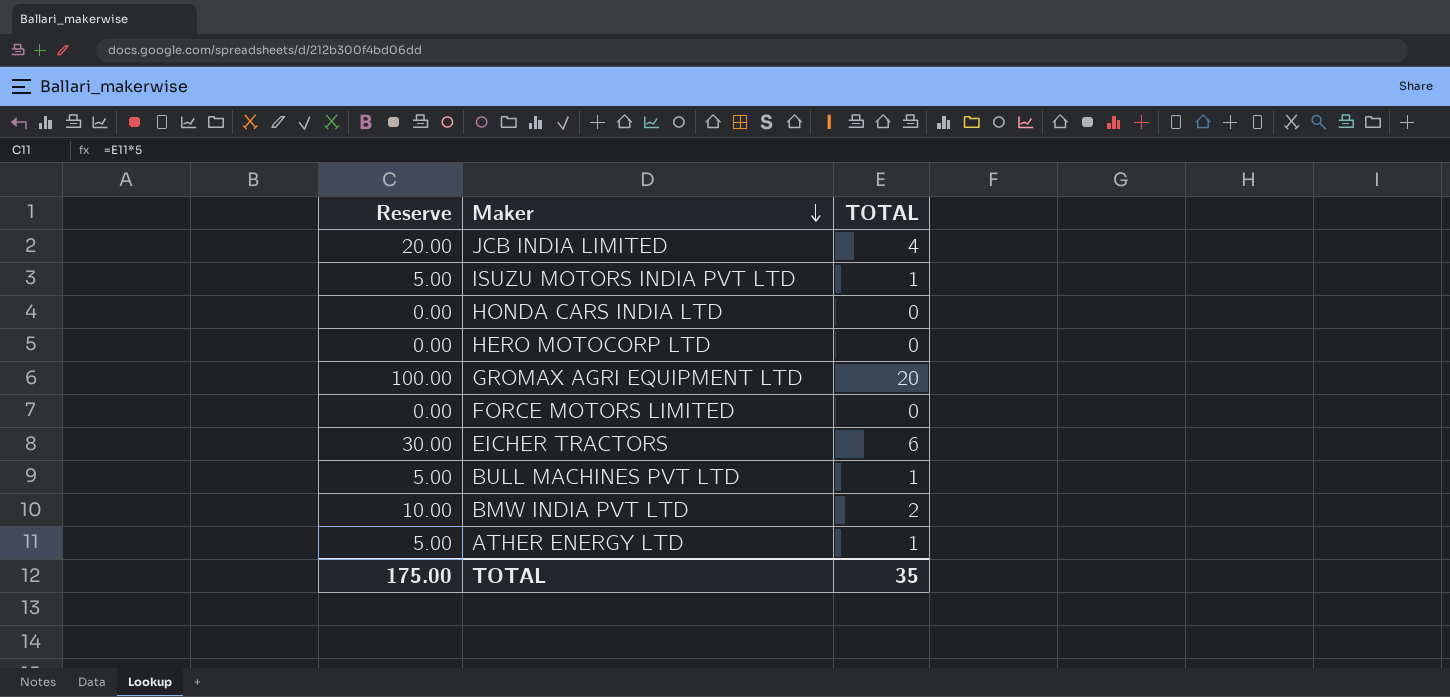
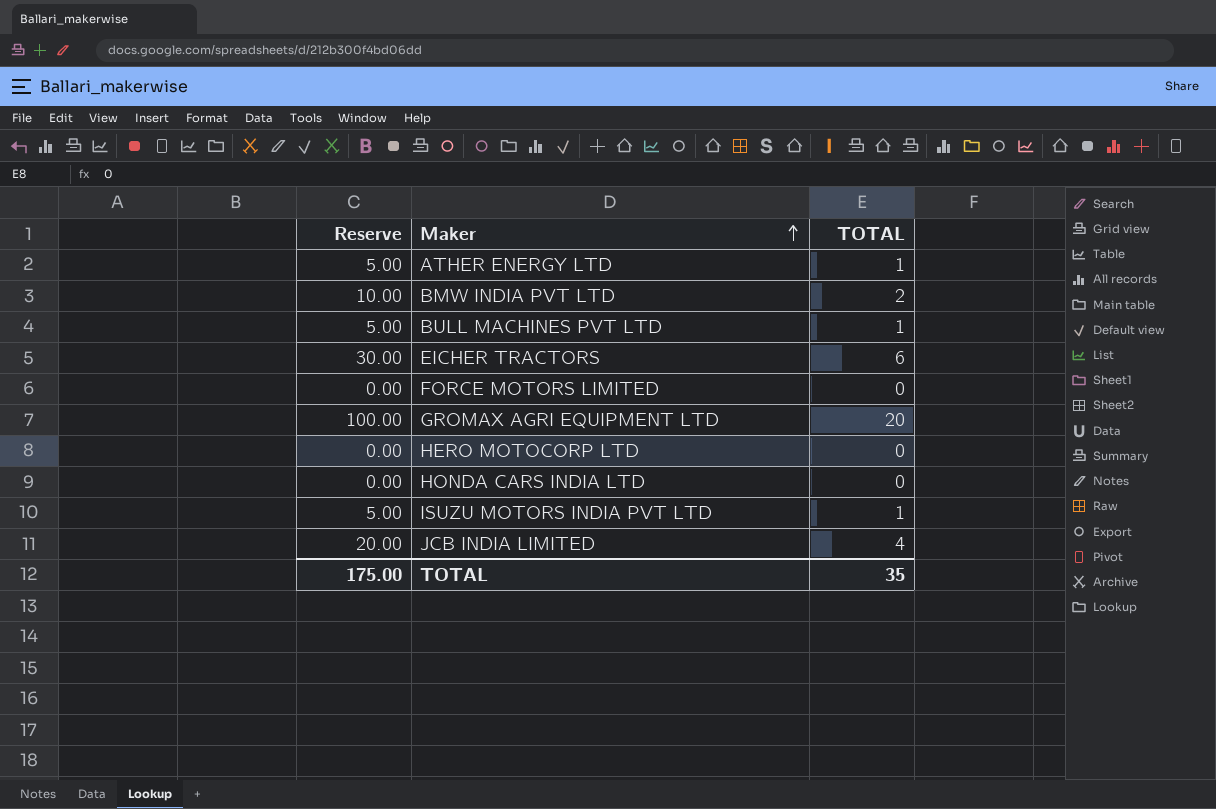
row order: Maker descending -> Maker ascending

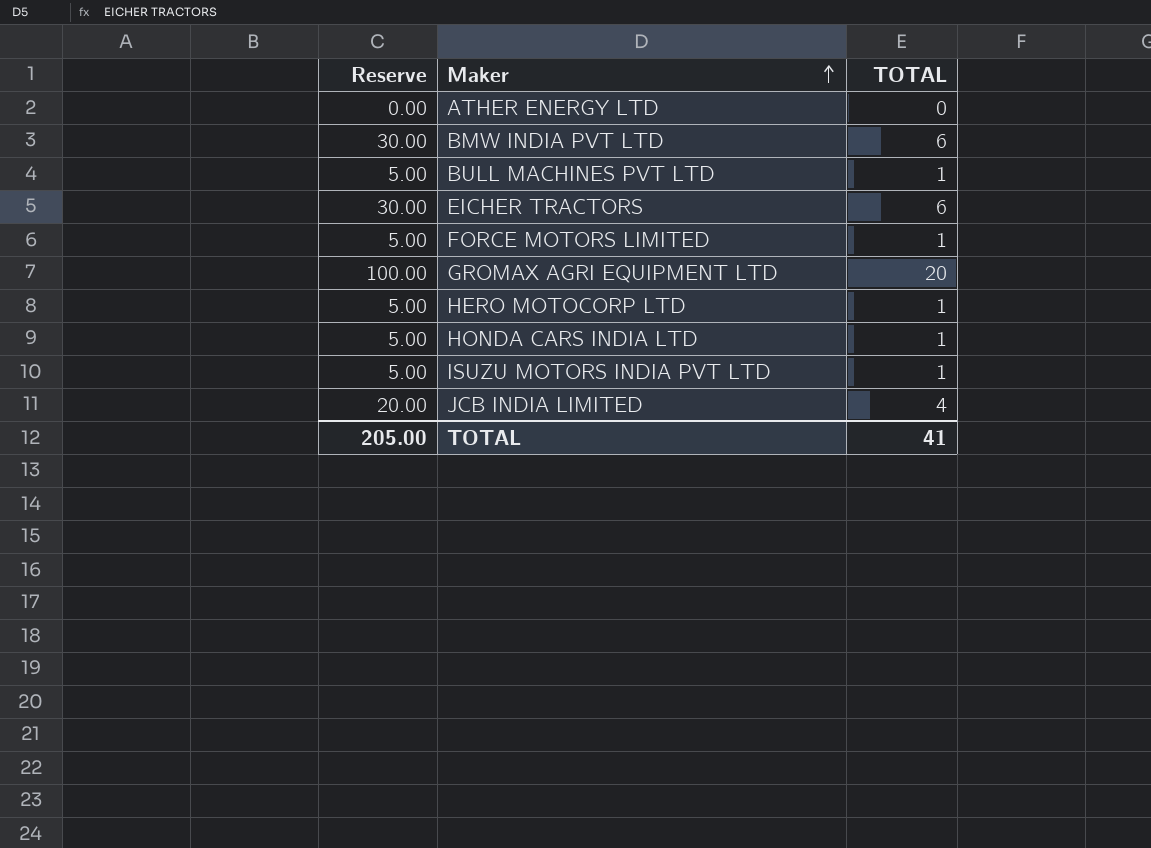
ATHER ENERGY LTD | Reserve: 5.00 -> 0.00
ATHER ENERGY LTD | TOTAL: 1 -> 0
BMW INDIA PVT LTD | Reserve: 10.00 -> 30.00
BMW INDIA PVT LTD | TOTAL: 2 -> 6
FORCE MOTORS LIMITED | Reserve: 0.00 -> 5.00
FORCE MOTORS LIMITED | TOTAL: 0 -> 1
HERO MOTOCORP LTD | Reserve: 0.00 -> 5.00
HERO MOTOCORP LTD | TOTAL: 0 -> 1
HONDA CARS INDIA LTD | Reserve: 0.00 -> 5.00
HONDA CARS INDIA LTD | TOTAL: 0 -> 1
TOTAL | Reserve: 175.00 -> 205.00
TOTAL | TOTAL: 35 -> 41

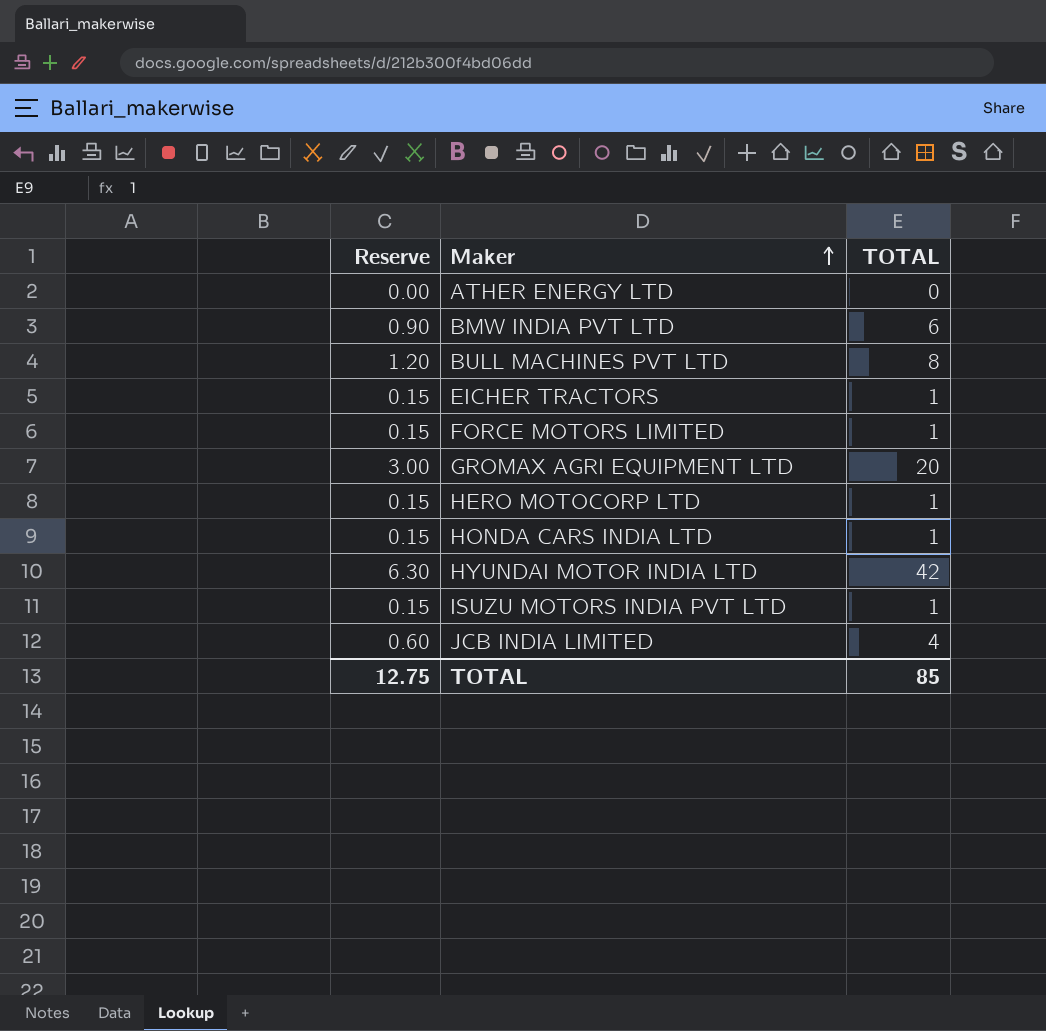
column Reserve | formula: [TOTAL] * 5 -> [TOTAL] * 0.15
BULL MACHINES PVT LTD | TOTAL: 1 -> 8
EICHER TRACTORS | TOTAL: 6 -> 1
row HYUNDAI MOTOR INDIA LTD: none -> 6.30 | 42
TOTAL | Reserve: 205.00 -> 12.75
TOTAL | TOTAL: 41 -> 85

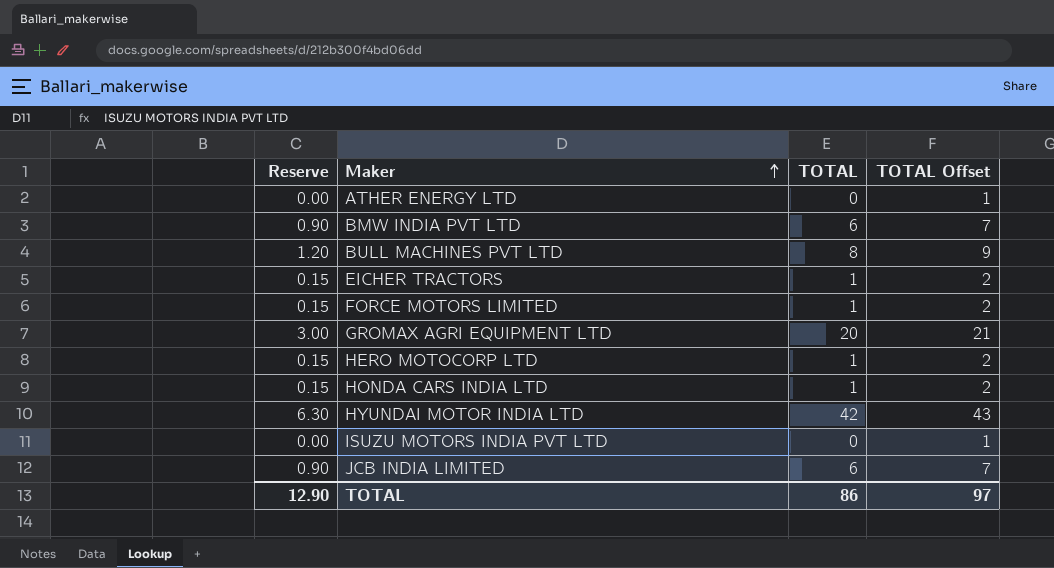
column TOTAL Offset | formula: none -> [TOTAL] + 1
ISUZU MOTORS INDIA PVT LTD | Reserve: 0.15 -> 0.00
ISUZU MOTORS INDIA PVT LTD | TOTAL: 1 -> 0
JCB INDIA LIMITED | Reserve: 0.60 -> 0.90
JCB INDIA LIMITED | TOTAL: 4 -> 6
TOTAL | Reserve: 12.75 -> 12.90
TOTAL | TOTAL: 85 -> 86

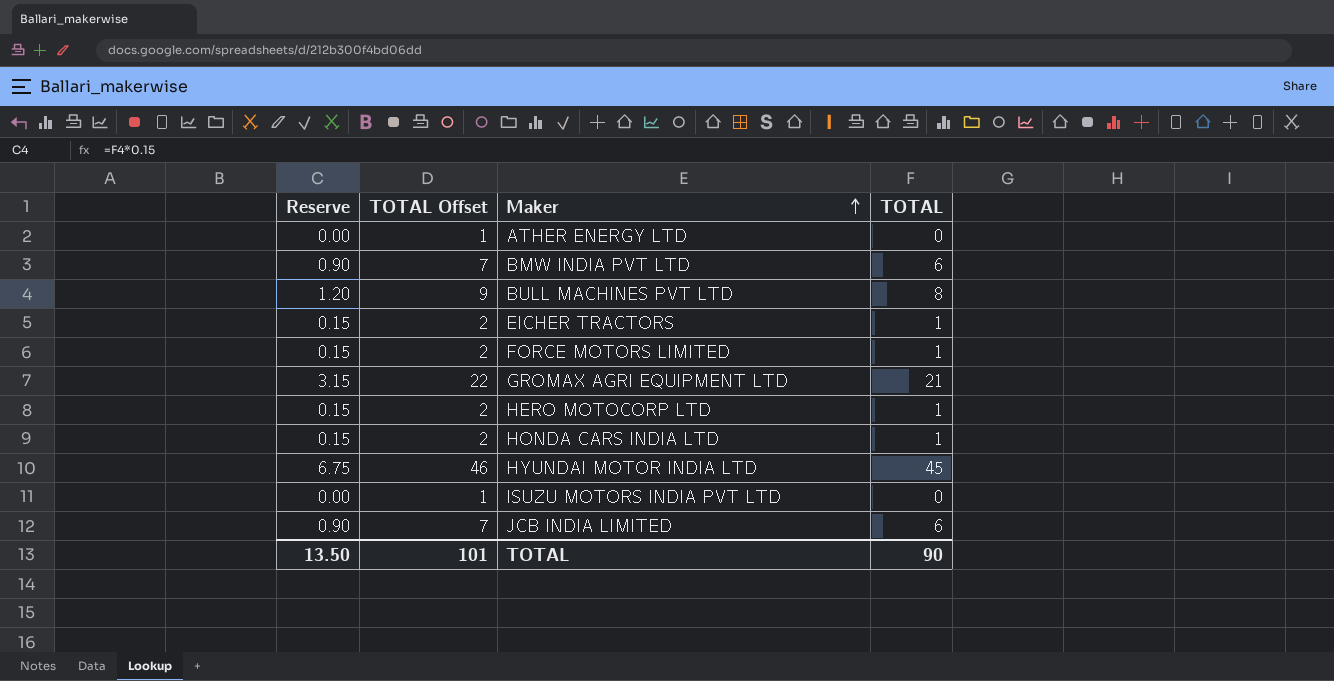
column TOTAL Offset | position: 4 -> 2
GROMAX AGRI EQUIPMENT LTD | Reserve: 3.00 -> 3.15
GROMAX AGRI EQUIPMENT LTD | TOTAL Offset: 21 -> 22
GROMAX AGRI EQUIPMENT LTD | TOTAL: 20 -> 21
HYUNDAI MOTOR INDIA LTD | Reserve: 6.30 -> 6.75
HYUNDAI MOTOR INDIA LTD | TOTAL Offset: 43 -> 46
HYUNDAI MOTOR INDIA LTD | TOTAL: 42 -> 45
TOTAL | Reserve: 12.90 -> 13.50
TOTAL | TOTAL Offset: 97 -> 101
TOTAL | TOTAL: 86 -> 90

